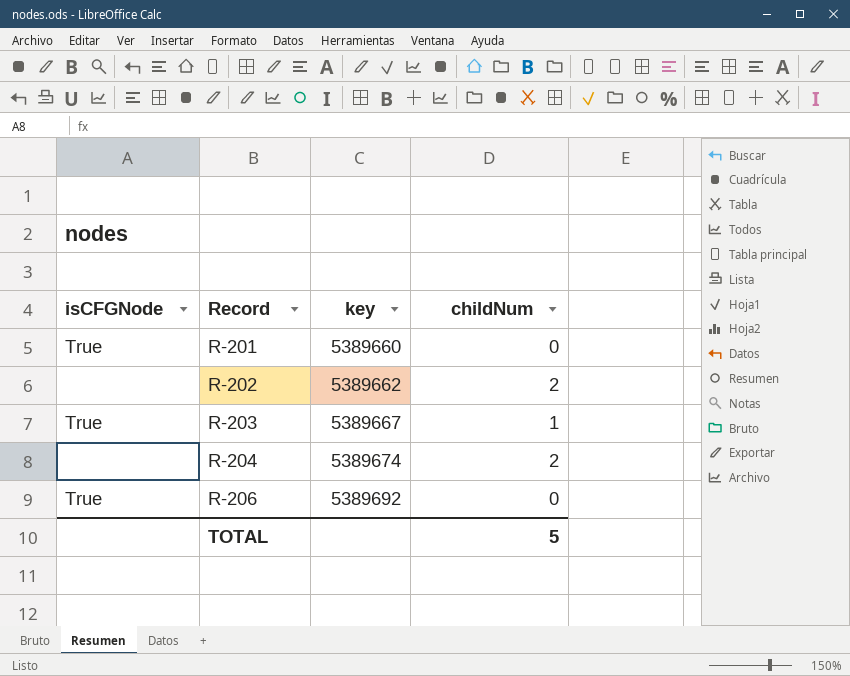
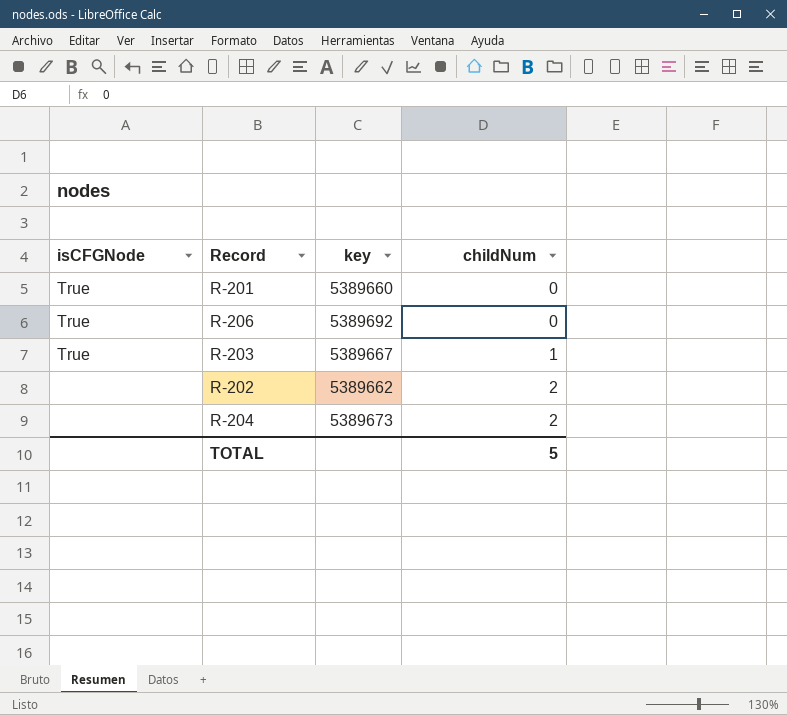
row order: Record ascending -> childNum ascending
R-204 | key: 5389674 -> 5389673

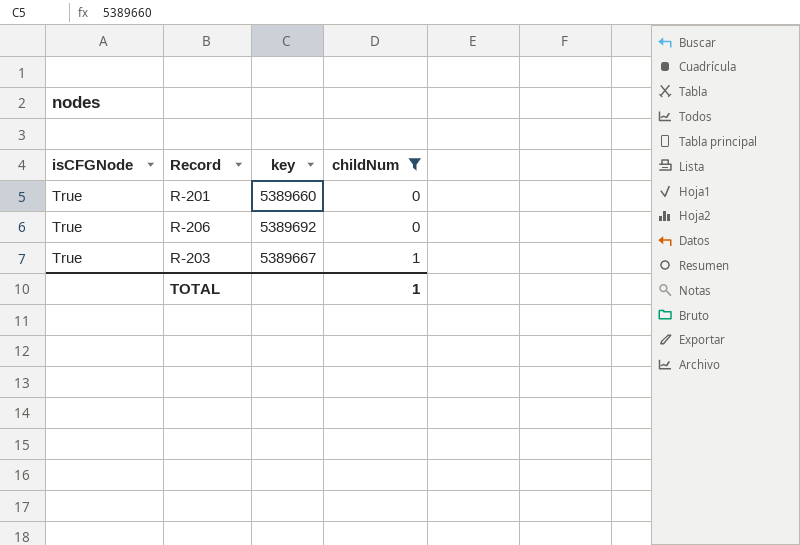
filter: none -> childNum != 2
TOTAL | childNum: 5 -> 1

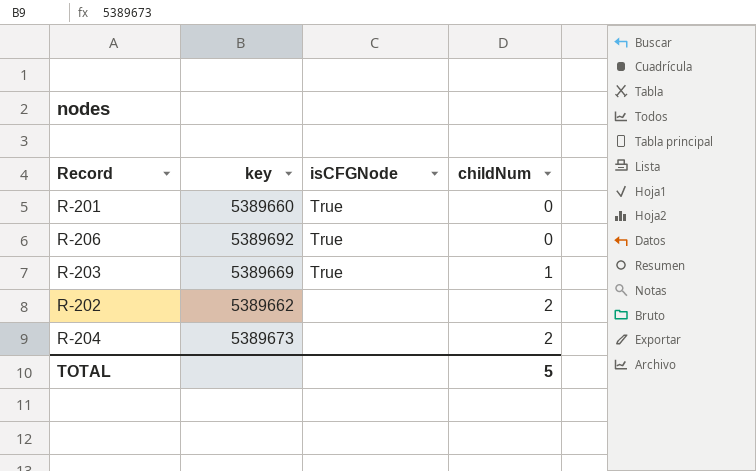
filter: childNum != 2 -> none
column isCFGNode | position: 1 -> 3
R-203 | key: 5389667 -> 5389669
TOTAL | childNum: 1 -> 5

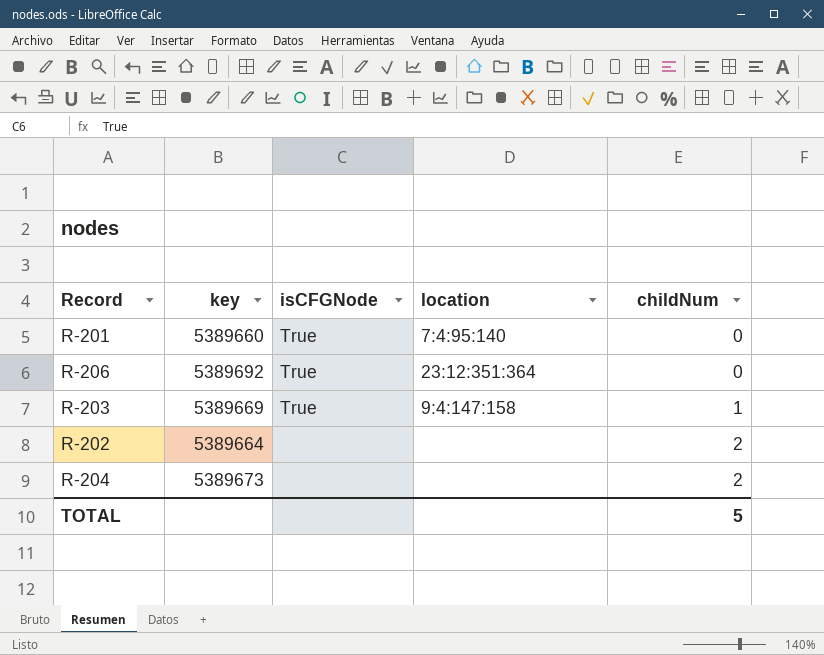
column location | position: none -> 4
R-202 | key: 5389662 -> 5389664

